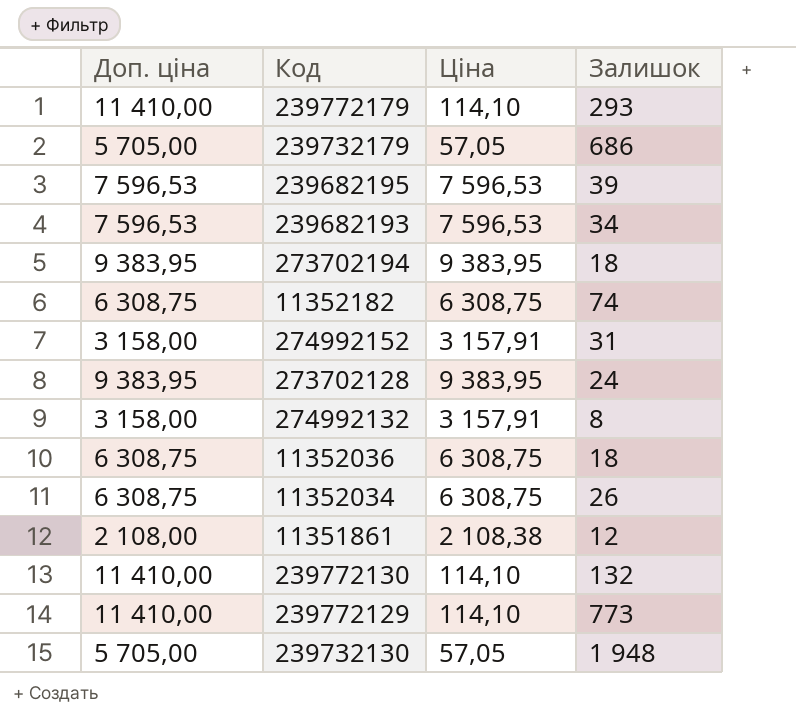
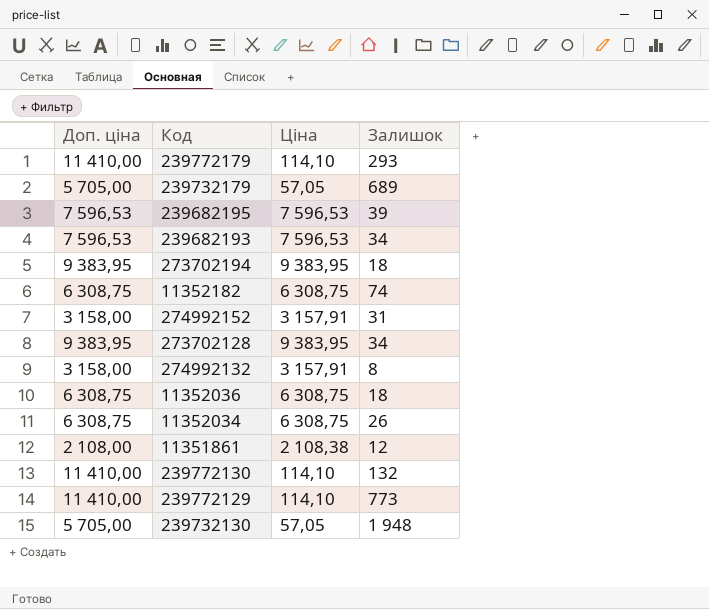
239732179 | Залишок: 686 -> 689
273702128 | Залишок: 24 -> 34

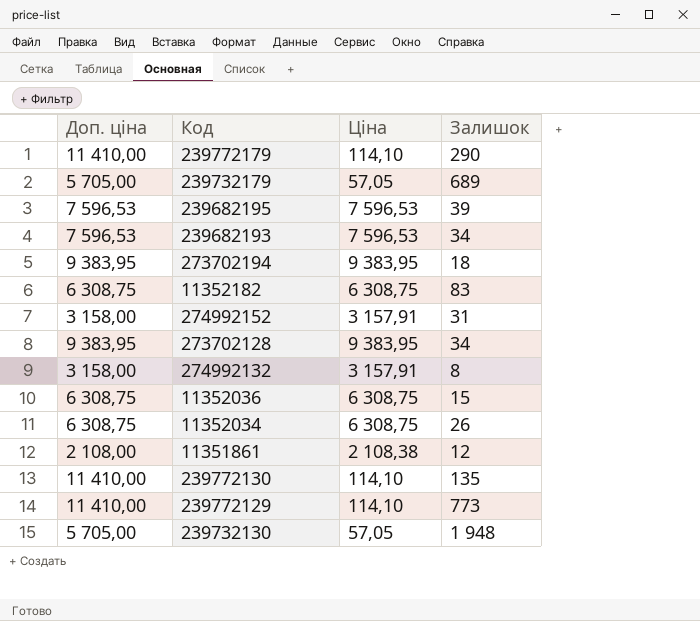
239772179 | Залишок: 293 -> 290
11352182 | Залишок: 74 -> 83
11352036 | Залишок: 18 -> 15
239772130 | Залишок: 132 -> 135

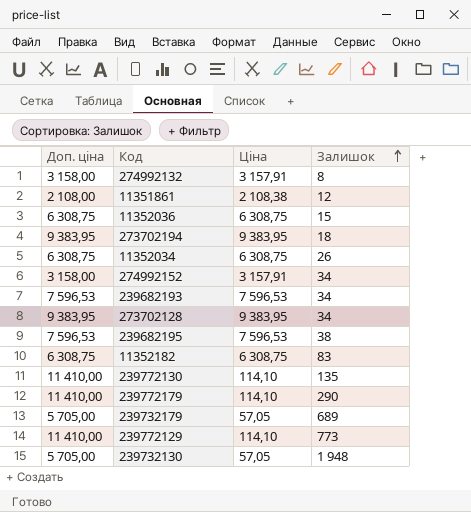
row order: none -> Залишок ascending
274992152 | Залишок: 31 -> 34
239682195 | Залишок: 39 -> 38

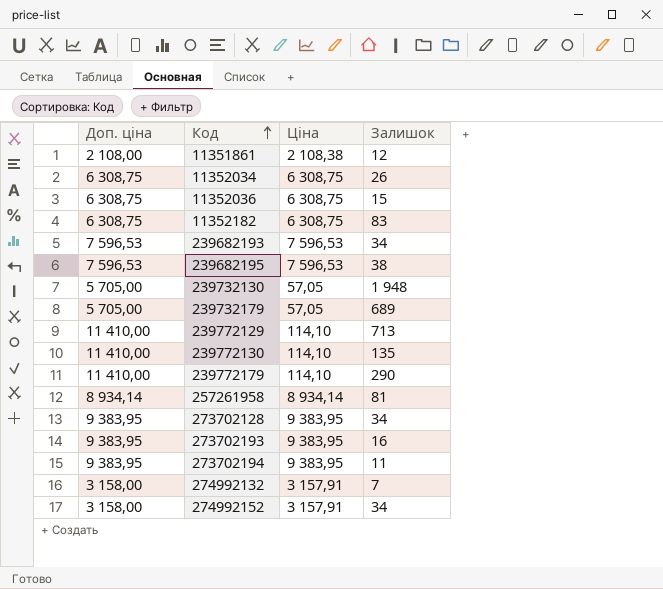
row order: Залишок ascending -> Код ascending
239772129 | Залишок: 773 -> 713
row 257261958: none -> 8 934,14 | 8 934,14 | 81
row 273702193: none -> 9 383,95 | 9 383,95 | 16
273702194 | Залишок: 18 -> 11
274992132 | Залишок: 8 -> 7

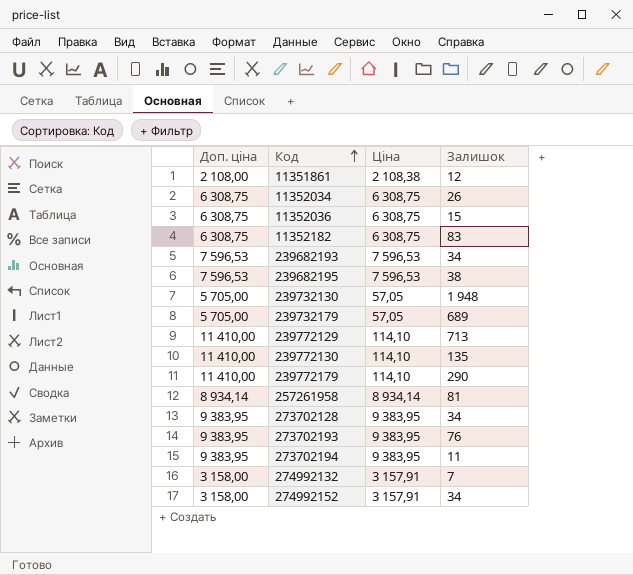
273702193 | Залишок: 16 -> 76

